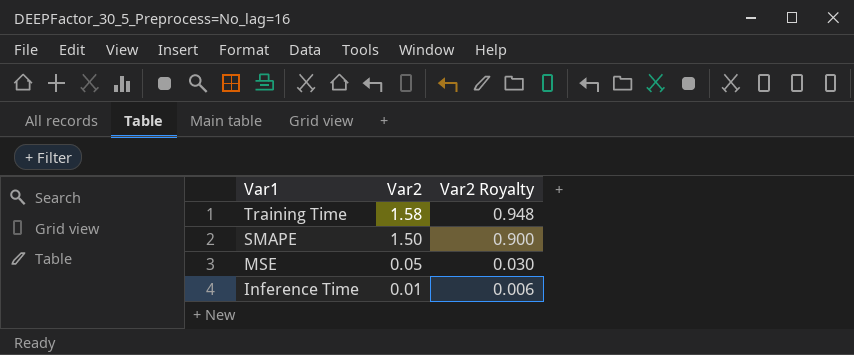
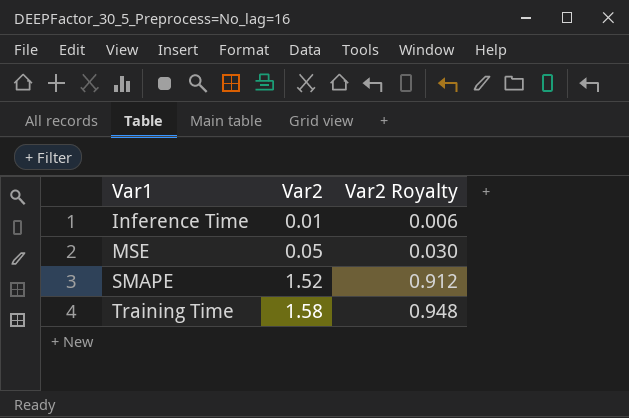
row order: Var1 descending -> Var1 ascending
SMAPE | Var2: 1.50 -> 1.52
SMAPE | Var2 Royalty: 0.900 -> 0.912

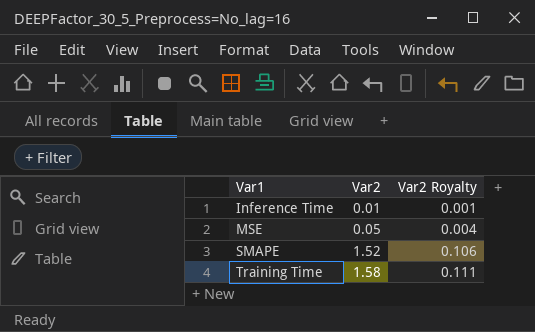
column Var2 Royalty | formula: [Var2] * 0.6 -> [Var2] * 0.07

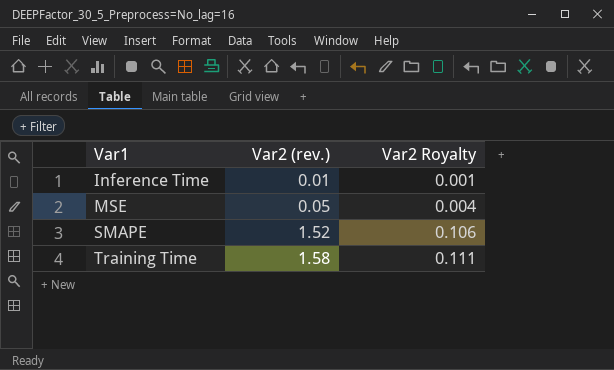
column name: Var2 -> Var2 (rev.)

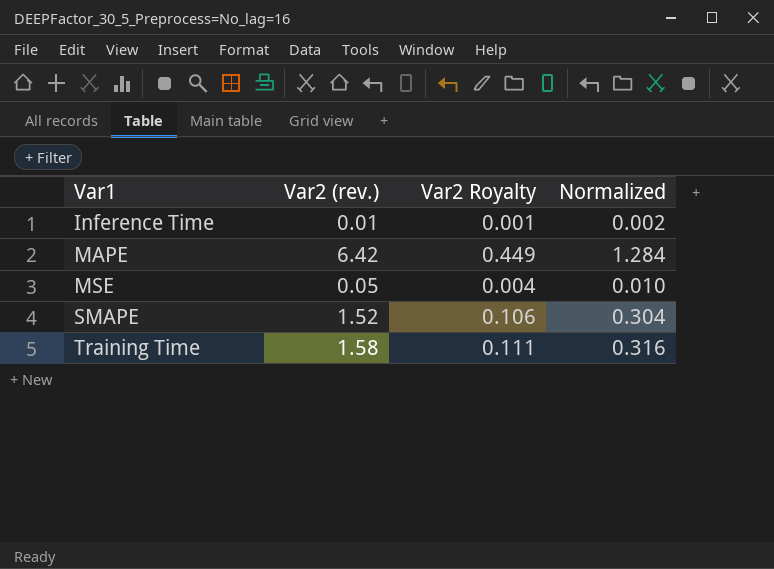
column Normalized | formula: none -> [Var2 (rev.)] * 0.2
row MAPE: none -> 6.42 | 0.449 | 1.284

